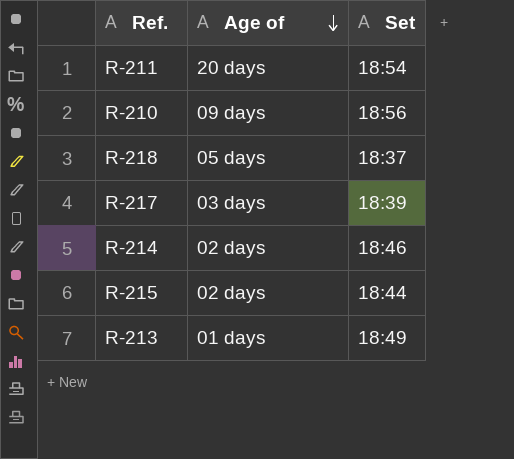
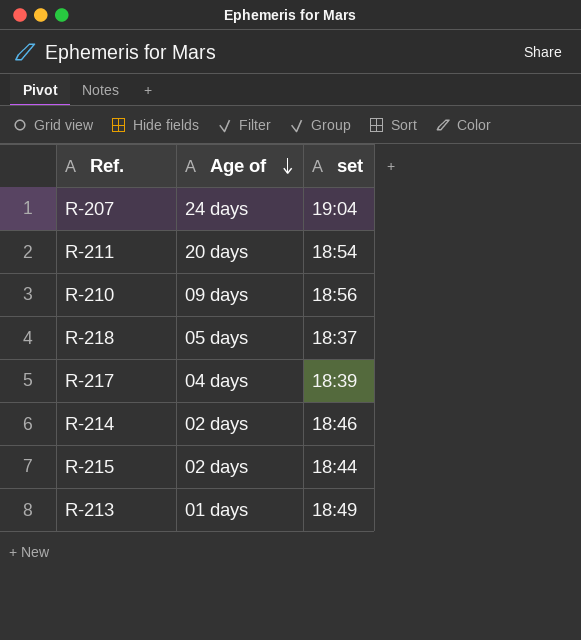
column name: Set -> set
row R-207: none -> 24 days | 19:04
R-217 | Age of: 03 days -> 04 days

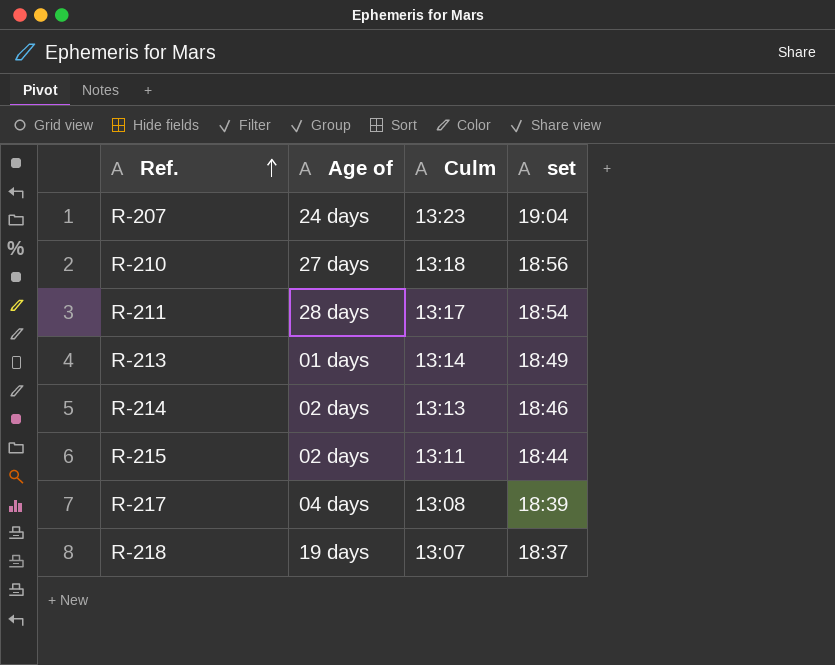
row order: Age of descending -> Ref. ascending
column Culm | position: none -> 3
R-210 | Age of: 09 days -> 27 days
R-211 | Age of: 20 days -> 28 days
R-218 | Age of: 05 days -> 19 days

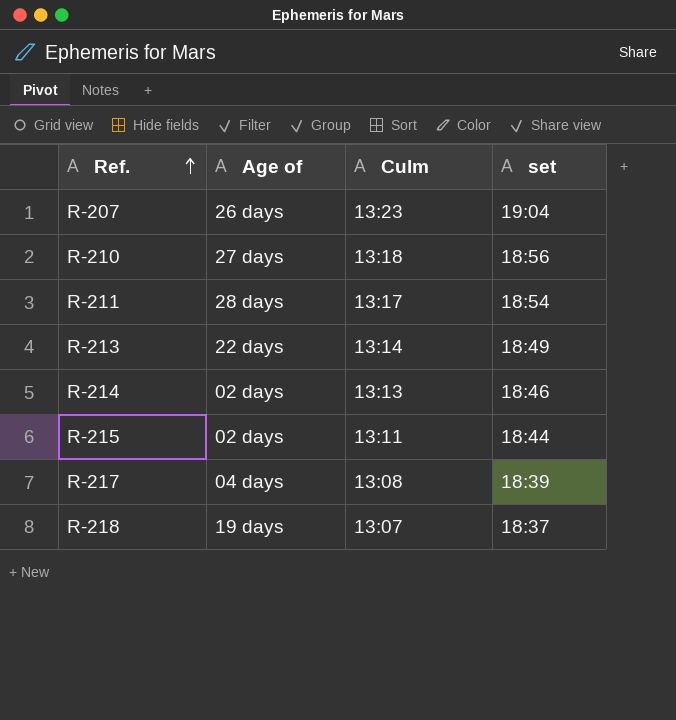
R-207 | Age of: 24 days -> 26 days
R-213 | Age of: 01 days -> 22 days

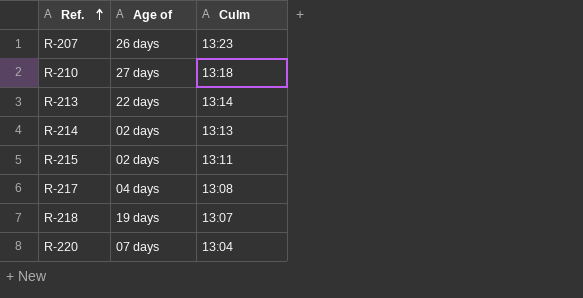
column set | position: 4 -> none
row R-211: 28 days | 13:17 | 18:54 -> none
row R-220: none -> 07 days | 13:04

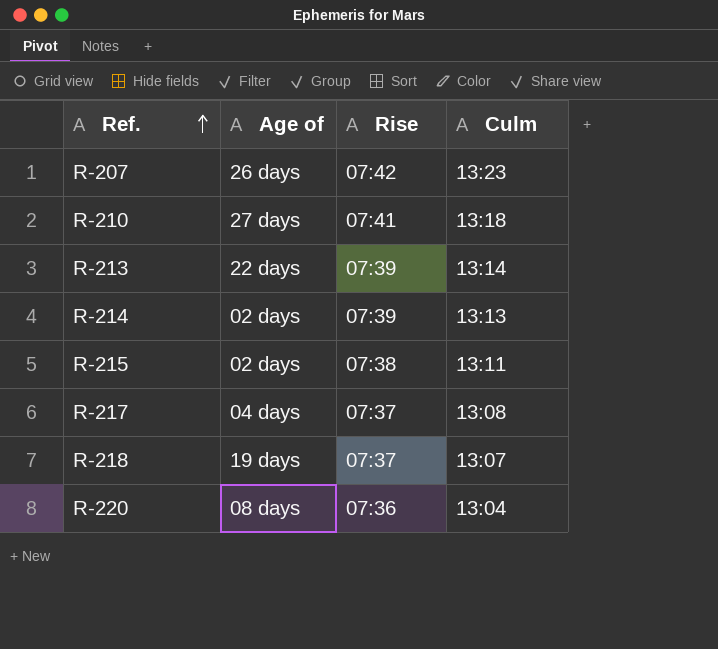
column Rise | position: none -> 3
R-220 | Age of: 07 days -> 08 days

